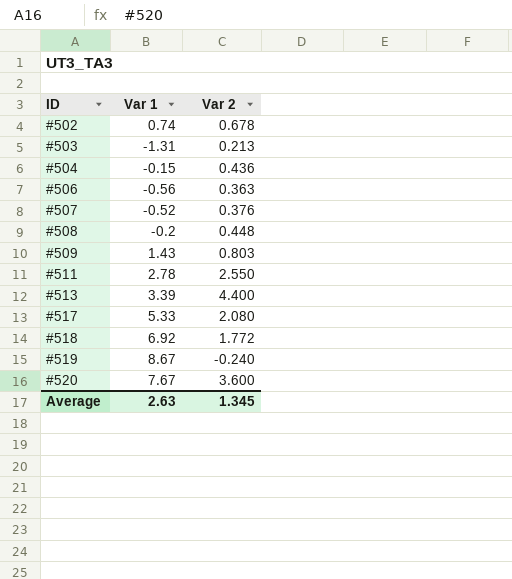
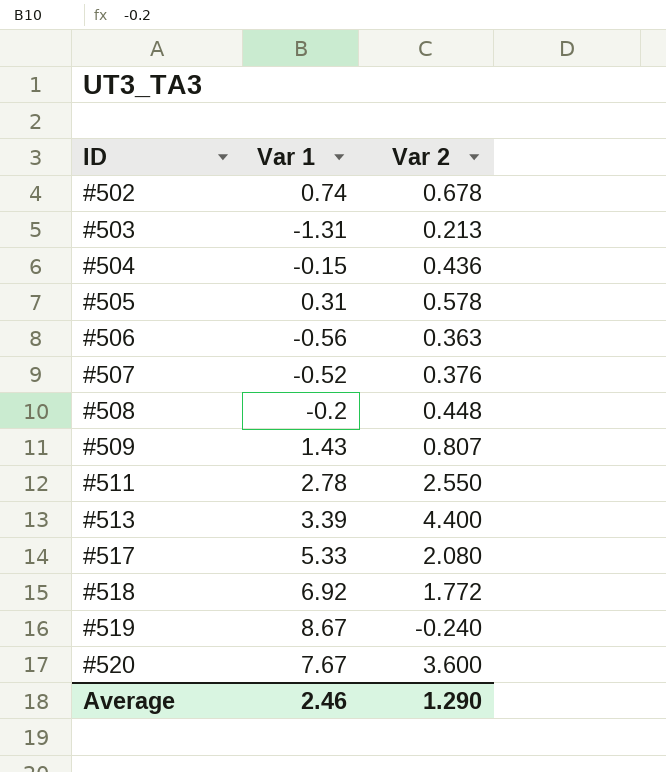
row #505: none -> 0.31 | 0.578
#509 | Var 2: 0.803 -> 0.807
Average | Var 1: 2.63 -> 2.46
Average | Var 2: 1.345 -> 1.290

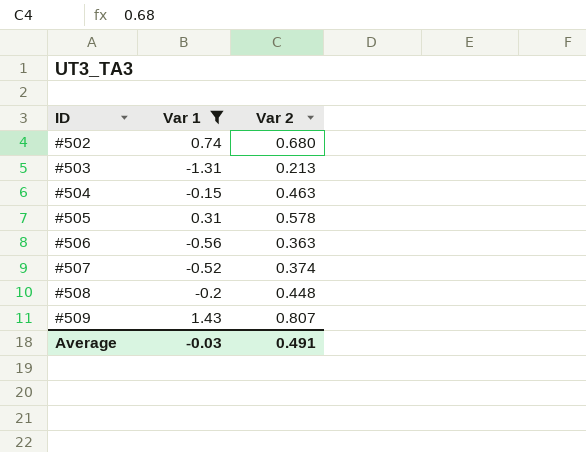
filter: none -> Var 1 <= 1.43
#502 | Var 2: 0.678 -> 0.680
#504 | Var 2: 0.436 -> 0.463
#507 | Var 2: 0.376 -> 0.374
Average | Var 1: 2.46 -> -0.03
Average | Var 2: 1.290 -> 0.491

